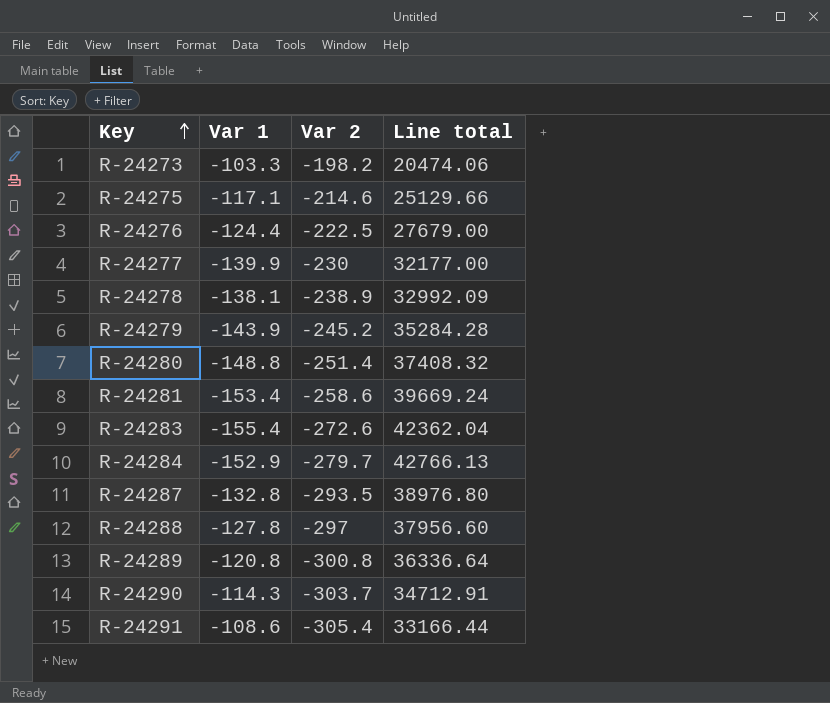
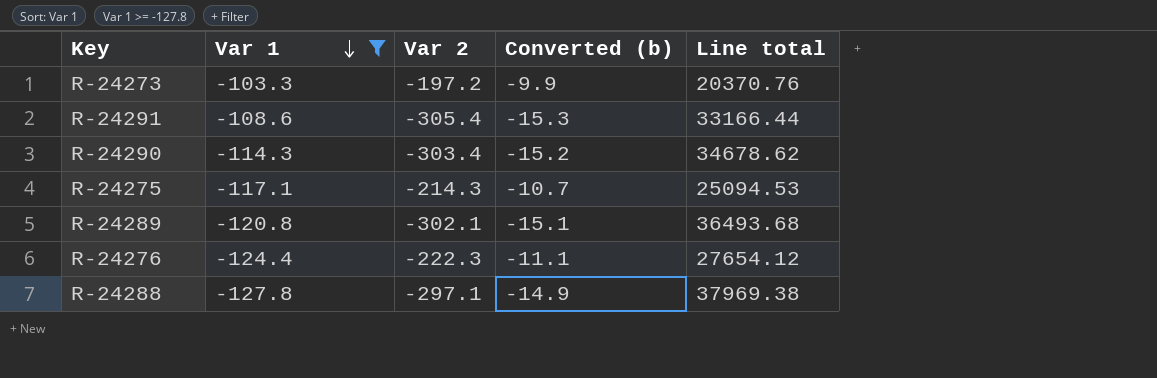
filter: none -> Var 1 >= -127.8
row order: Key ascending -> Var 1 descending
column Converted (b) | formula: none -> [Var 2] * 0.05
R-24273 | Var 2: -198.2 -> -197.2
R-24273 | Line total: 20474.06 -> 20370.76
R-24290 | Var 2: -303.7 -> -303.4
R-24290 | Line total: 34712.91 -> 34678.62
R-24275 | Var 2: -214.6 -> -214.3
R-24275 | Line total: 25129.66 -> 25094.53
R-24289 | Var 2: -300.8 -> -302.1
R-24289 | Line total: 36336.64 -> 36493.68
R-24276 | Var 2: -222.5 -> -222.3
R-24276 | Line total: 27679.00 -> 27654.12
R-24288 | Var 2: -297 -> -297.1
R-24288 | Line total: 37956.60 -> 37969.38

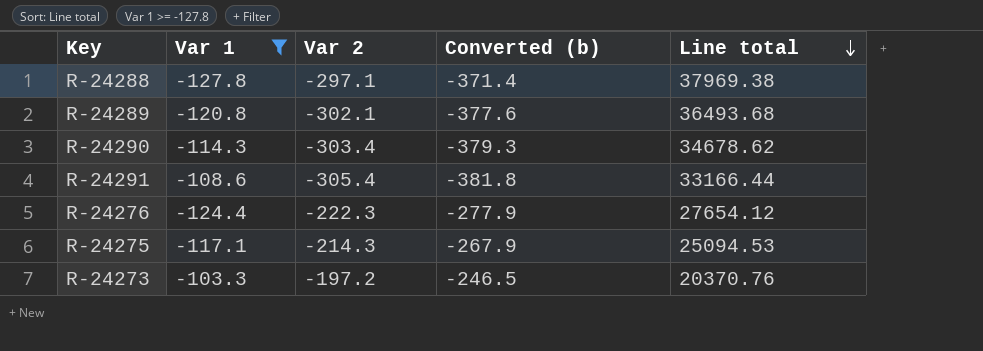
row order: Var 1 descending -> Line total descending
column Converted (b) | formula: [Var 2] * 0.05 -> [Var 2] * 1.25

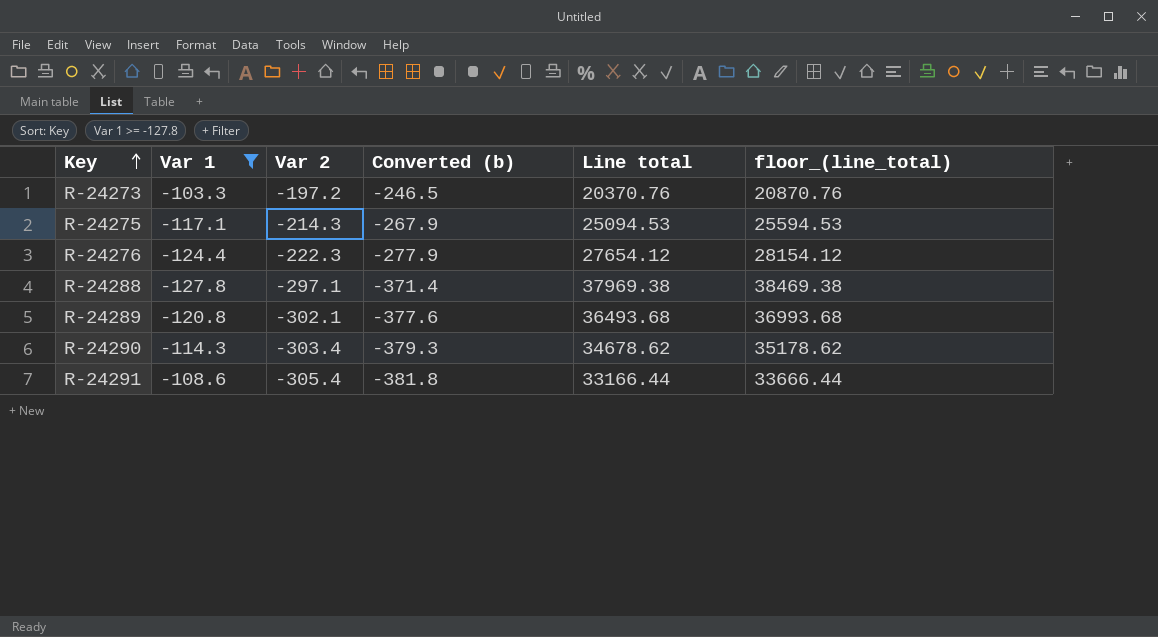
row order: Line total descending -> Key ascending
column floor_(line_total) | formula: none -> [Line total] + 500

